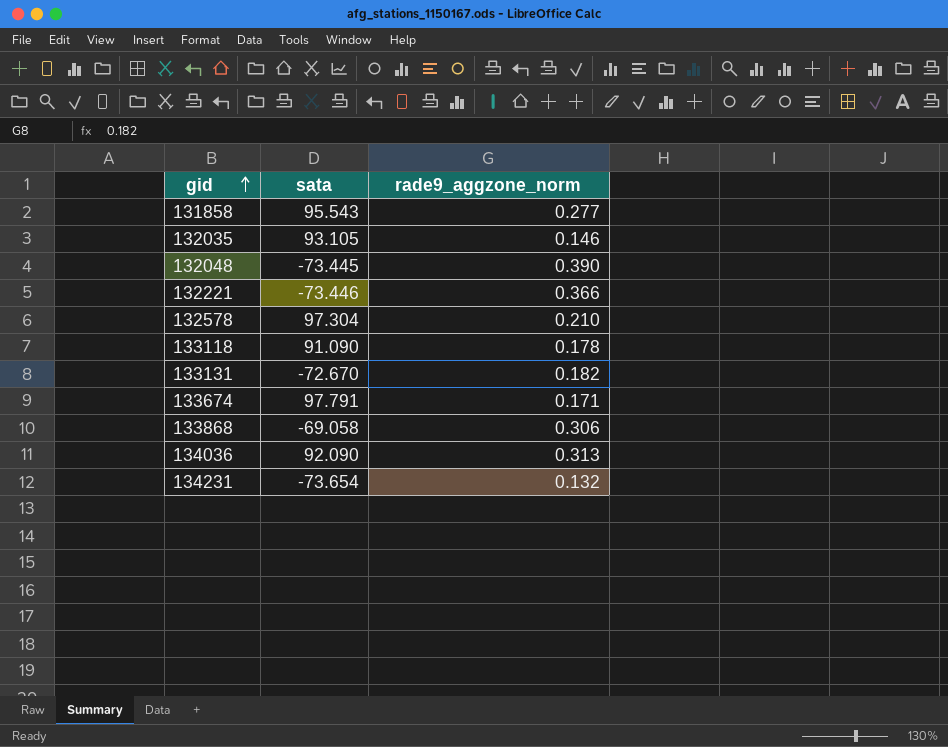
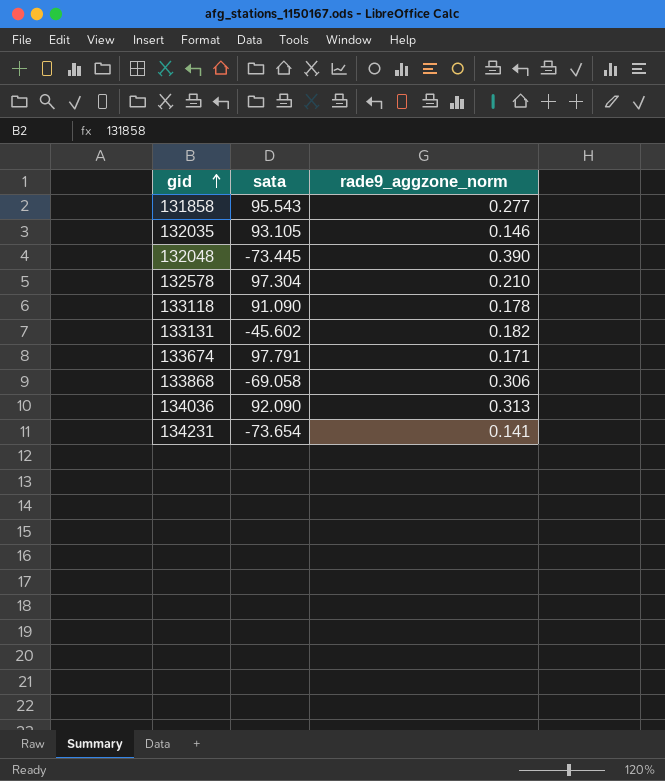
row 132221: -73.446 | 0.366 -> none
133131 | sata: -72.670 -> -45.602
134231 | rade9_aggzone_norm: 0.132 -> 0.141

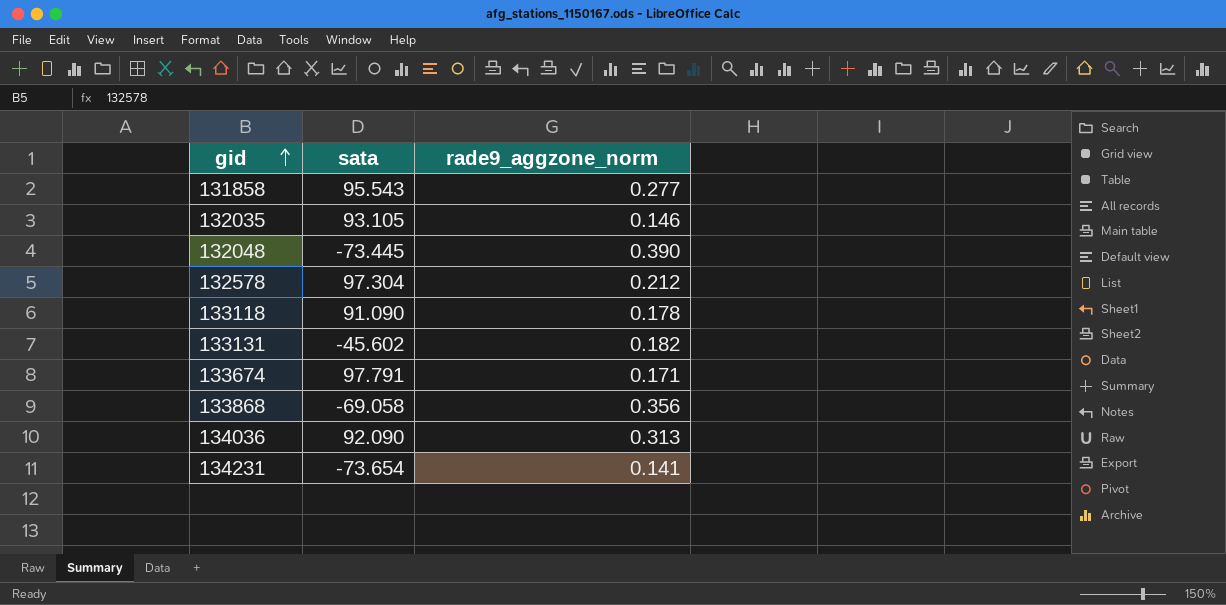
132578 | rade9_aggzone_norm: 0.210 -> 0.212
133868 | rade9_aggzone_norm: 0.306 -> 0.356

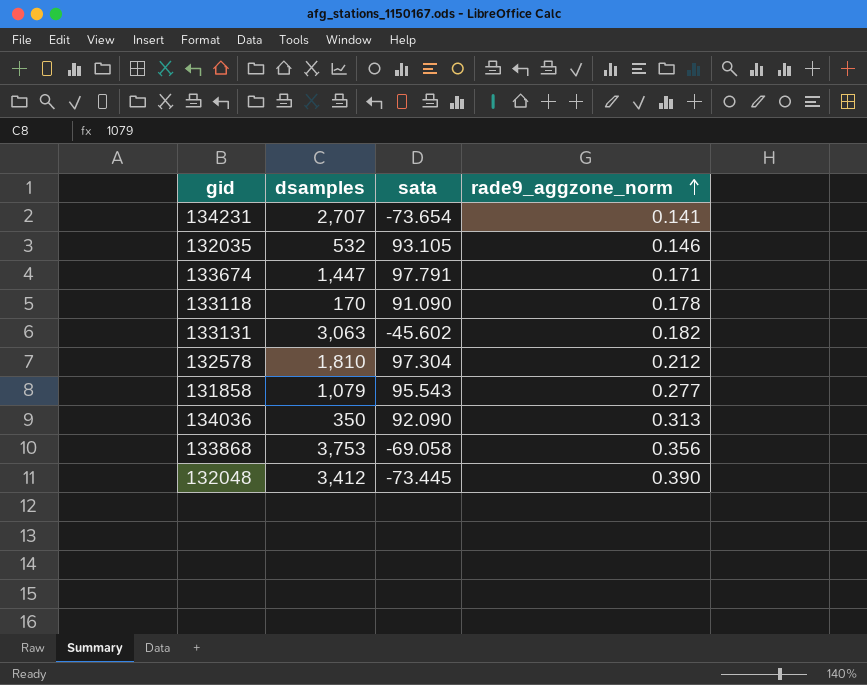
row order: gid ascending -> rade9_aggzone_norm ascending
column dsamples | position: none -> 2

